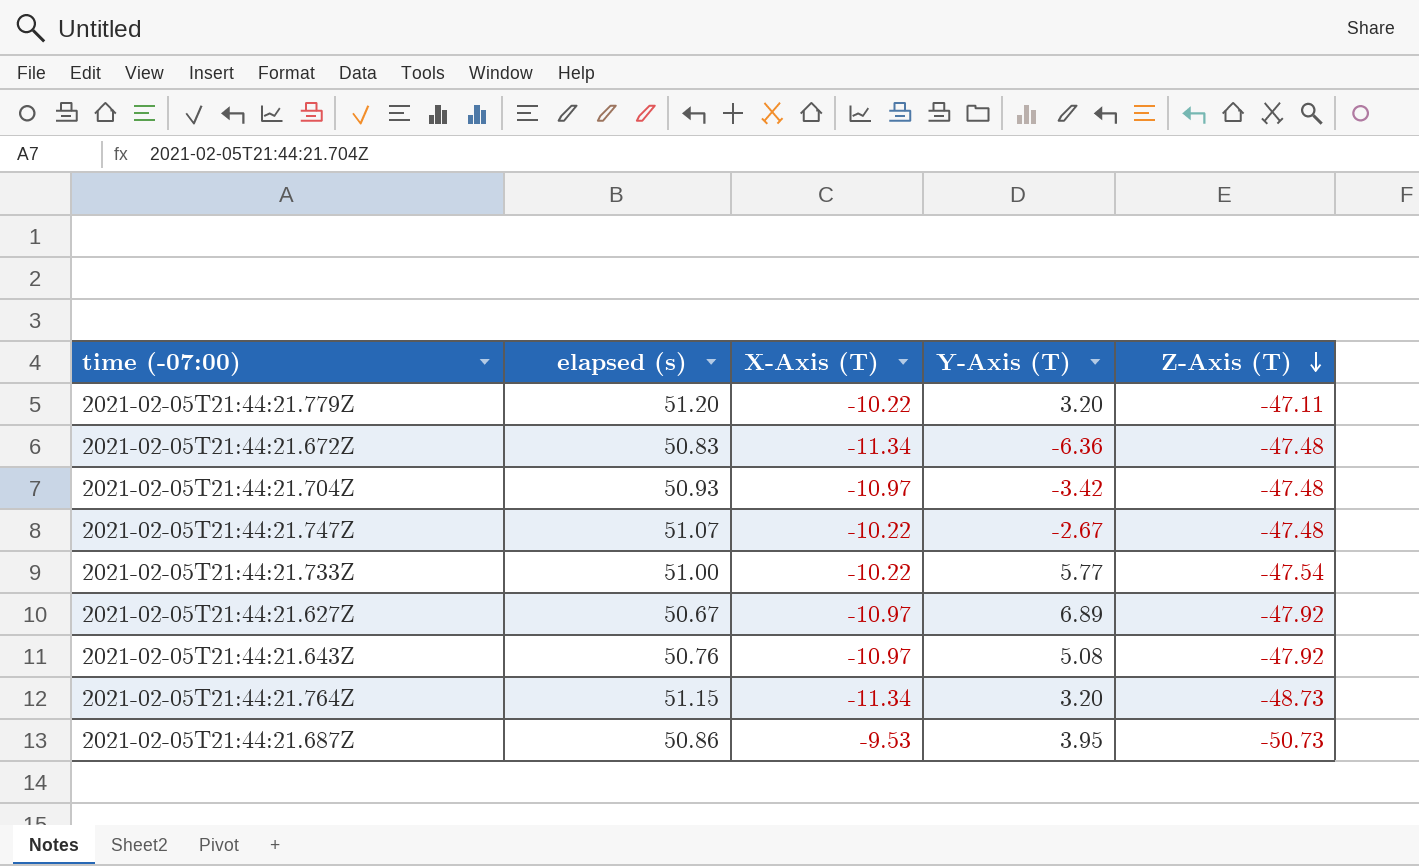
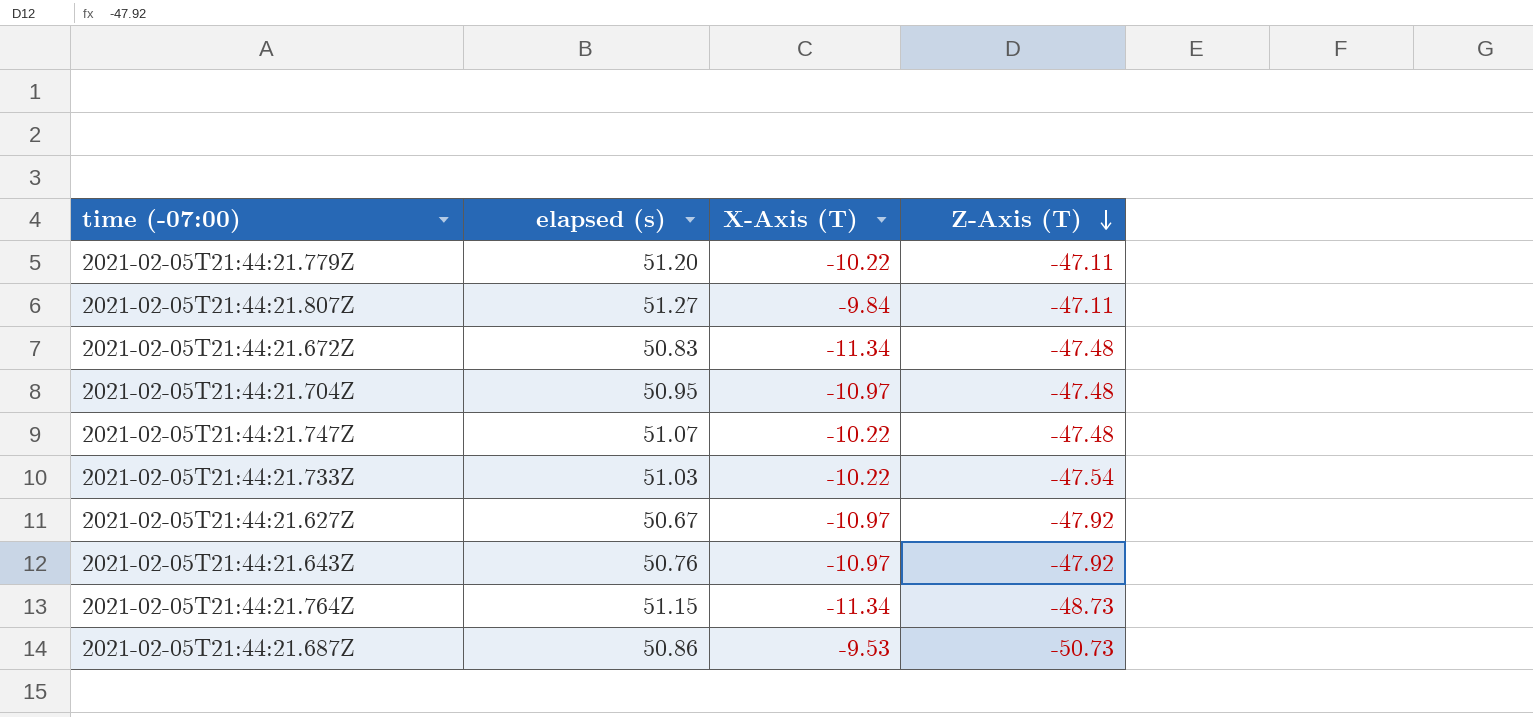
column Y-Axis (T) | position: 4 -> none
row 2021-02-05T21:44:21.807Z: none -> 51.27 | -9.84 | -47.11
2021-02-05T21:44:21.704Z | elapsed (s): 50.93 -> 50.95
2021-02-05T21:44:21.733Z | elapsed (s): 51.00 -> 51.03

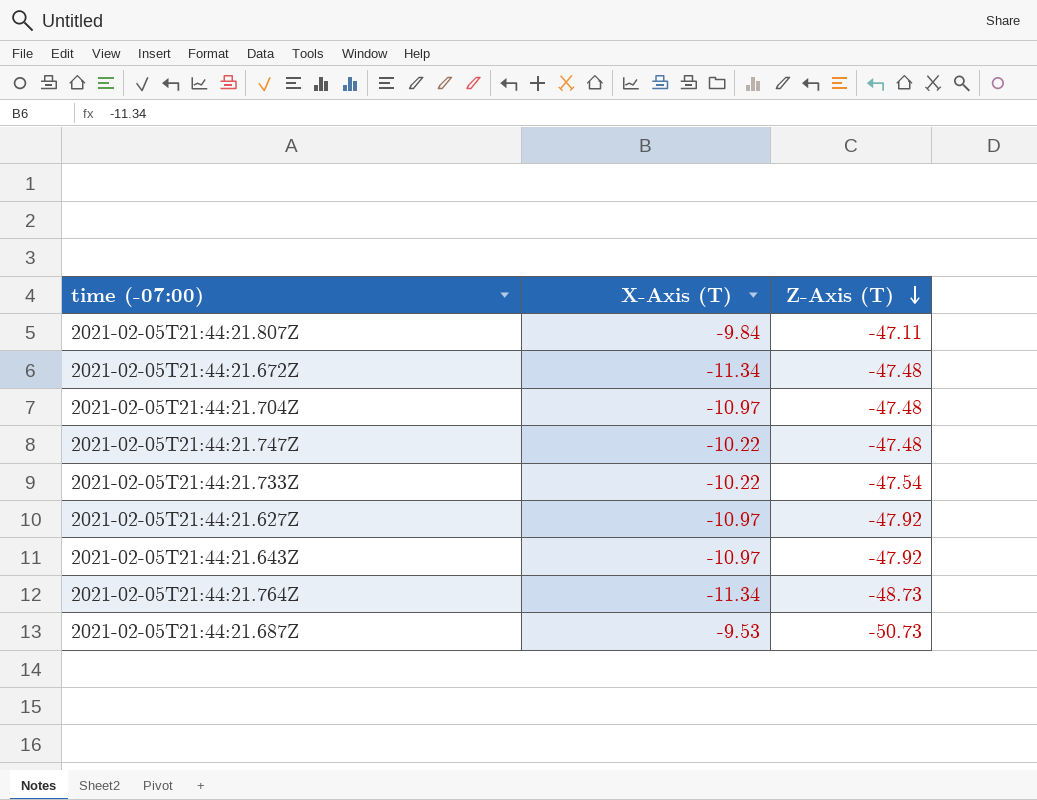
column elapsed (s) | position: 2 -> none
row 2021-02-05T21:44:21.779Z: 51.20 | -10.22 | -47.11 -> none

